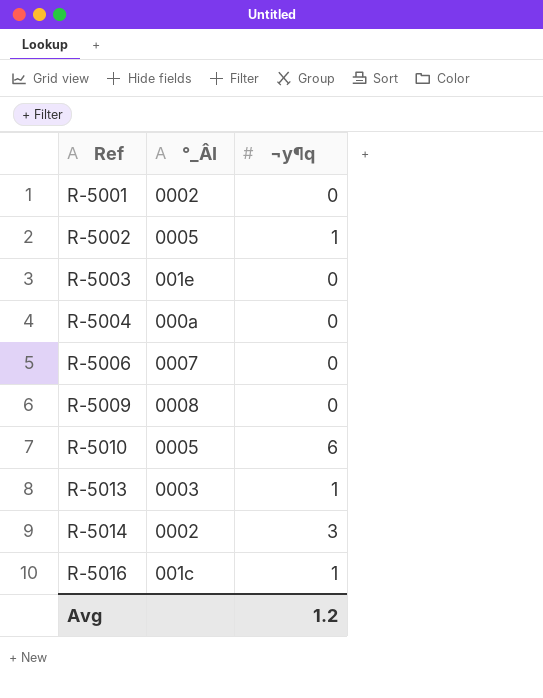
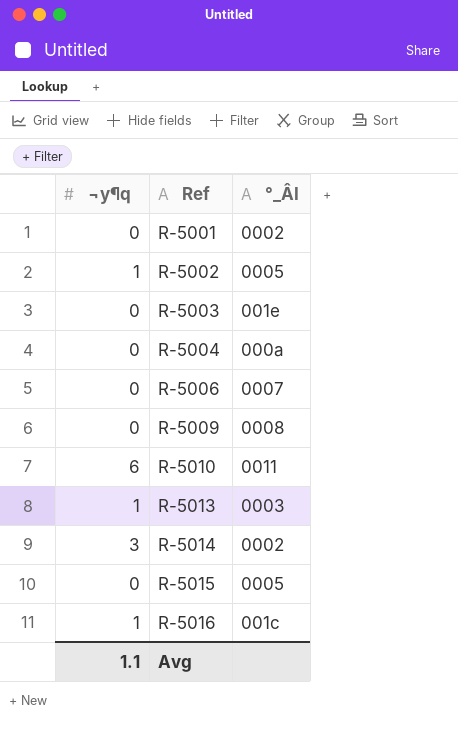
column ¬y¶q | position: 3 -> 1
R-5010 | °_ÂI: 0005 -> 0011
row R-5015: none -> 0 | 0005
Avg | ¬y¶q: 1.2 -> 1.1

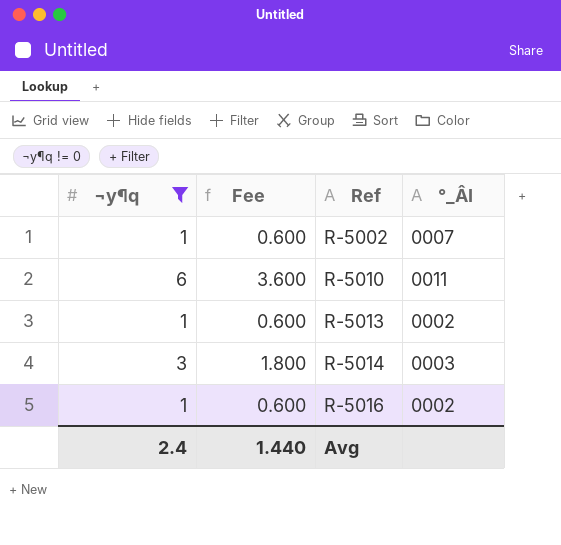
filter: none -> ¬y¶q != 0
column Fee | formula: none -> [¬y¶q] * 0.6
R-5002 | °_ÂI: 0005 -> 0007
R-5013 | °_ÂI: 0003 -> 0002
R-5014 | °_ÂI: 0002 -> 0003
R-5016 | °_ÂI: 001c -> 0002
Avg | ¬y¶q: 1.1 -> 2.4

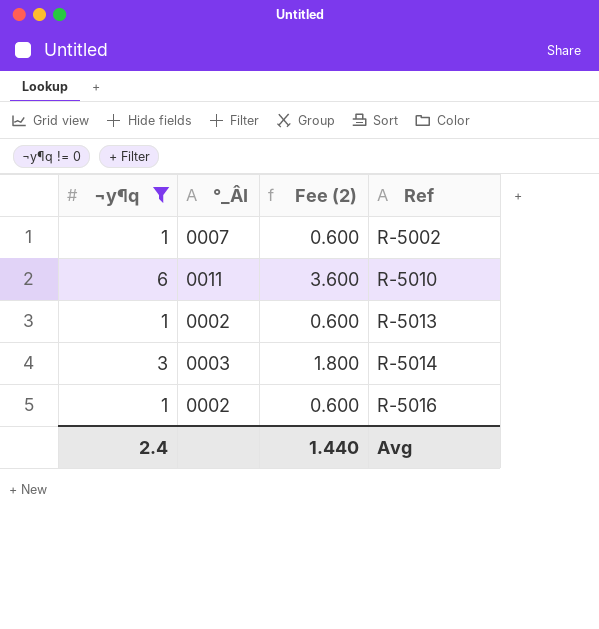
column °_ÂI | position: 4 -> 2
column name: Fee -> Fee (2)

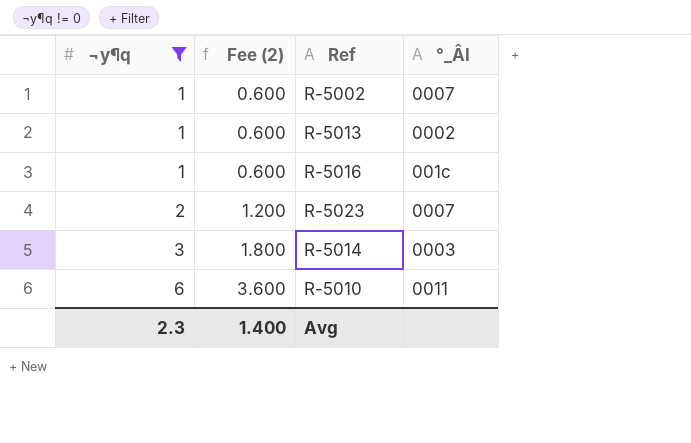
row order: Ref ascending -> ¬y¶q ascending
column °_ÂI | position: 2 -> 4
R-5016 | °_ÂI: 0002 -> 001c
row R-5023: none -> 2 | 1.200 | 0007
Avg | ¬y¶q: 2.4 -> 2.3
Avg | Fee (2): 1.440 -> 1.400

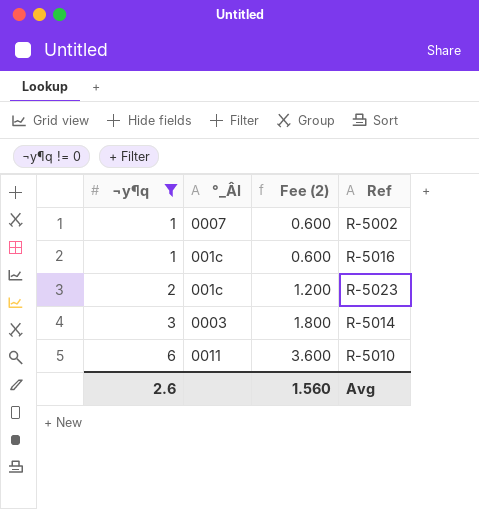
column °_ÂI | position: 4 -> 2
row R-5013: 1 | 0.600 | 0002 -> none
R-5023 | °_ÂI: 0007 -> 001c
Avg | ¬y¶q: 2.3 -> 2.6
Avg | Fee (2): 1.400 -> 1.560

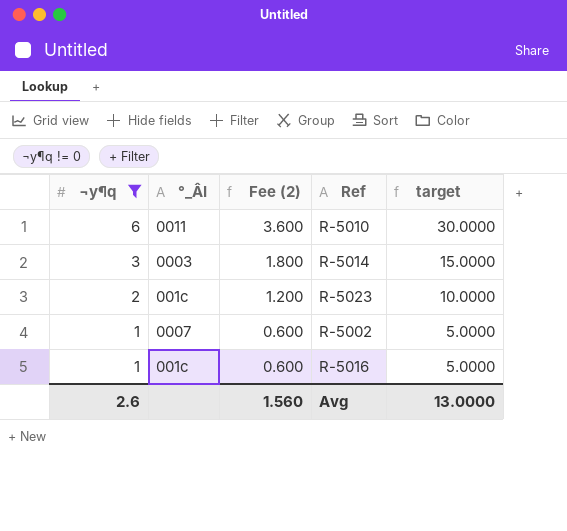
row order: ¬y¶q ascending -> ¬y¶q descending
column target | formula: none -> [¬y¶q] * 5

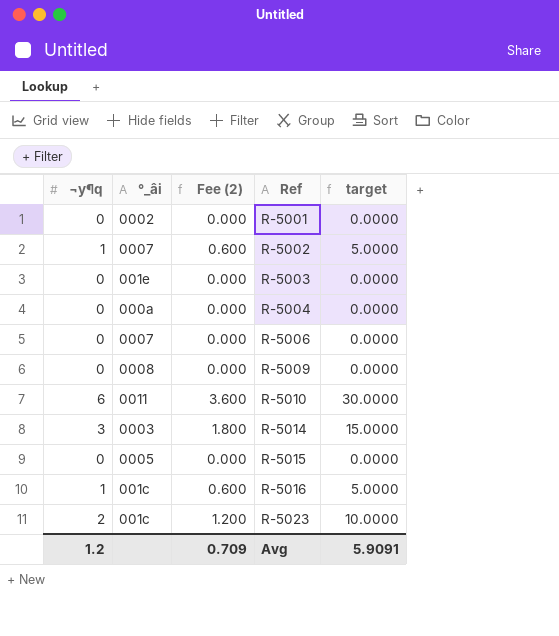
filter: ¬y¶q != 0 -> none
row order: ¬y¶q descending -> Ref ascending
column name: °_ÂI -> °_âi
Avg | ¬y¶q: 2.6 -> 1.2
Avg | Fee (2): 1.560 -> 0.709
Avg | target: 13.0000 -> 5.9091

